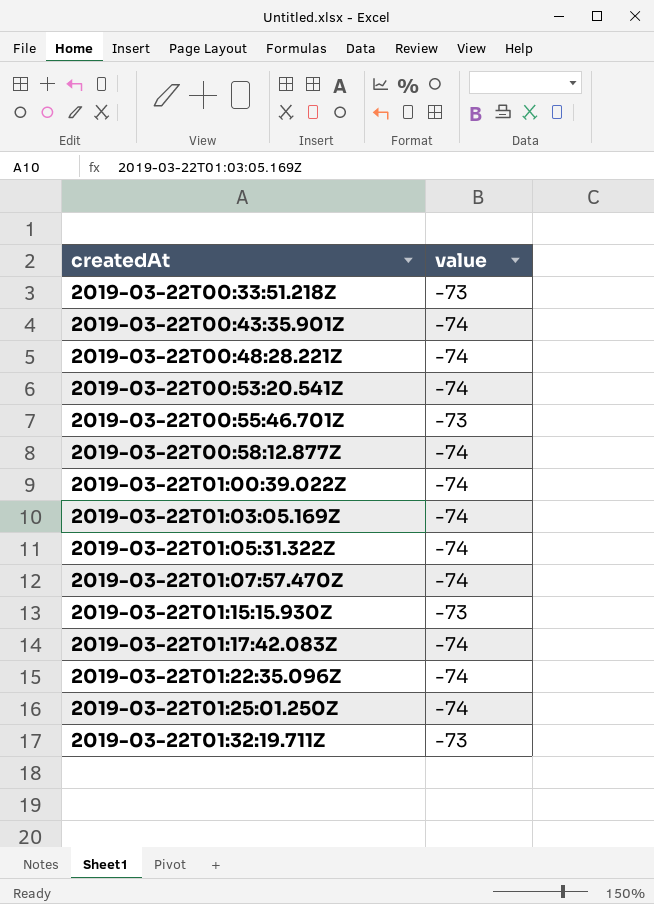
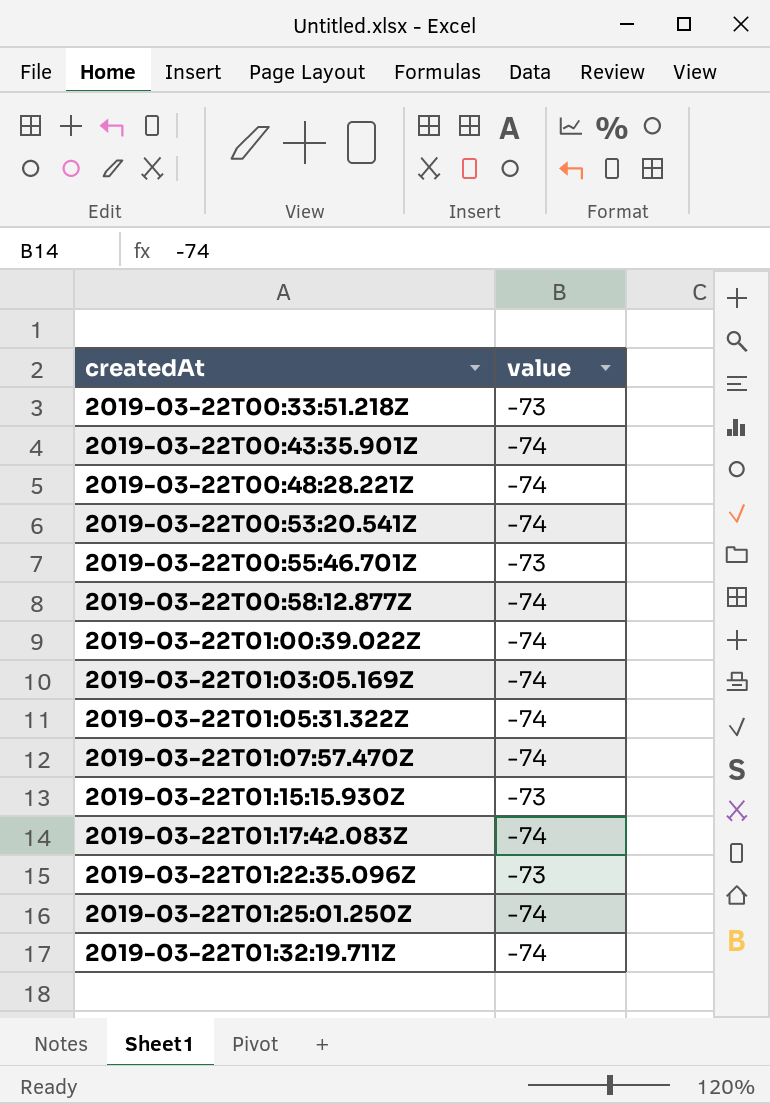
2019-03-22T01:22:35.096Z | value: -74 -> -73
2019-03-22T01:32:19.711Z | value: -73 -> -74

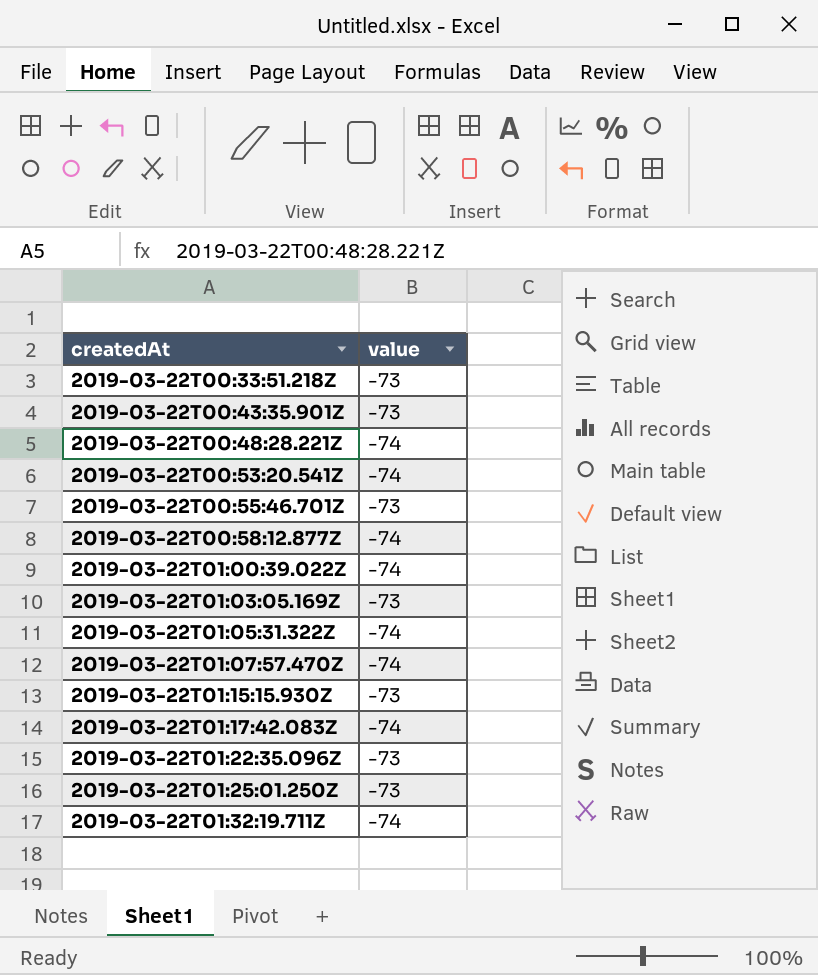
2019-03-22T00:43:35.901Z | value: -74 -> -73
2019-03-22T01:03:05.169Z | value: -74 -> -73
2019-03-22T01:25:01.250Z | value: -74 -> -73

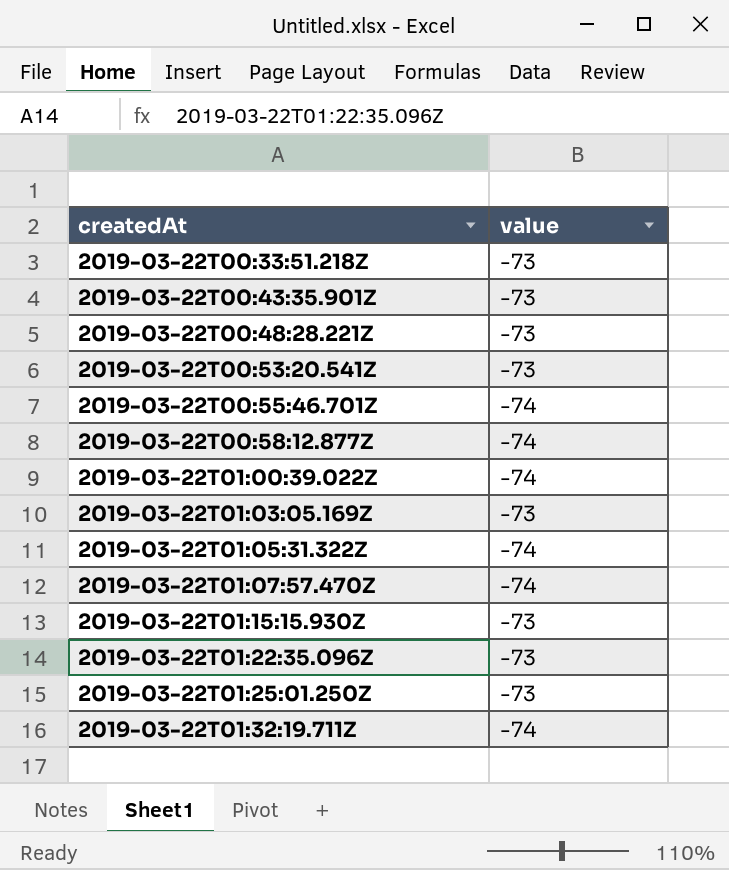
row 2019-03-22T01:17:42.083Z: -74 -> none
2019-03-22T00:48:28.221Z | value: -74 -> -73
2019-03-22T00:53:20.541Z | value: -74 -> -73
2019-03-22T00:55:46.701Z | value: -73 -> -74

